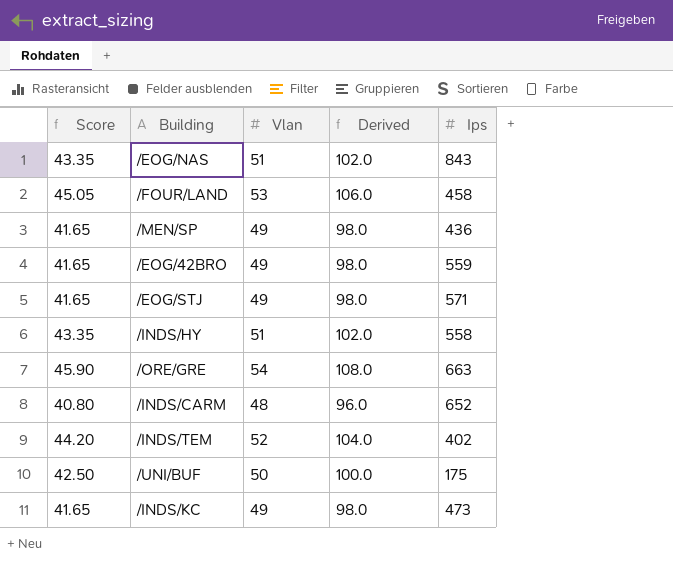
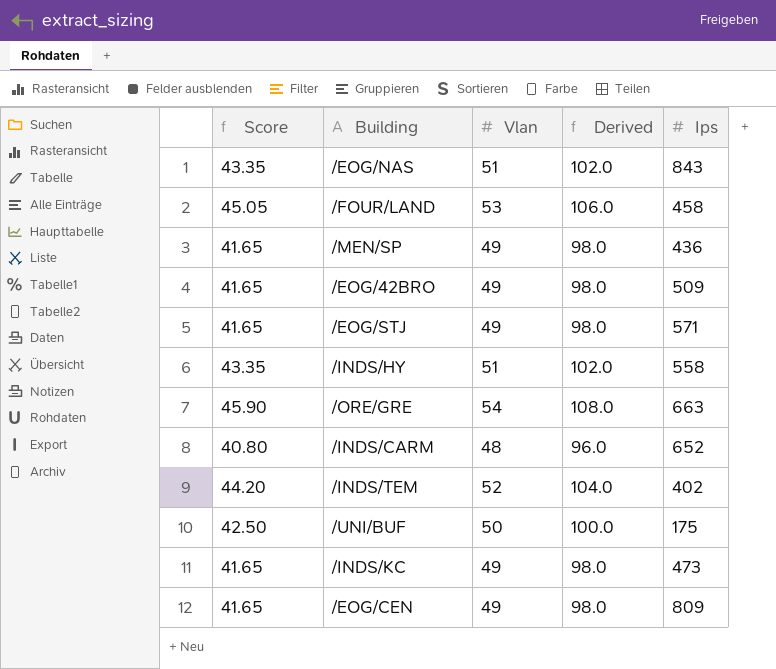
/EOG/42BRO | Ips: 559 -> 509
row /EOG/CEN: none -> 41.65 | 49 | 98.0 | 809

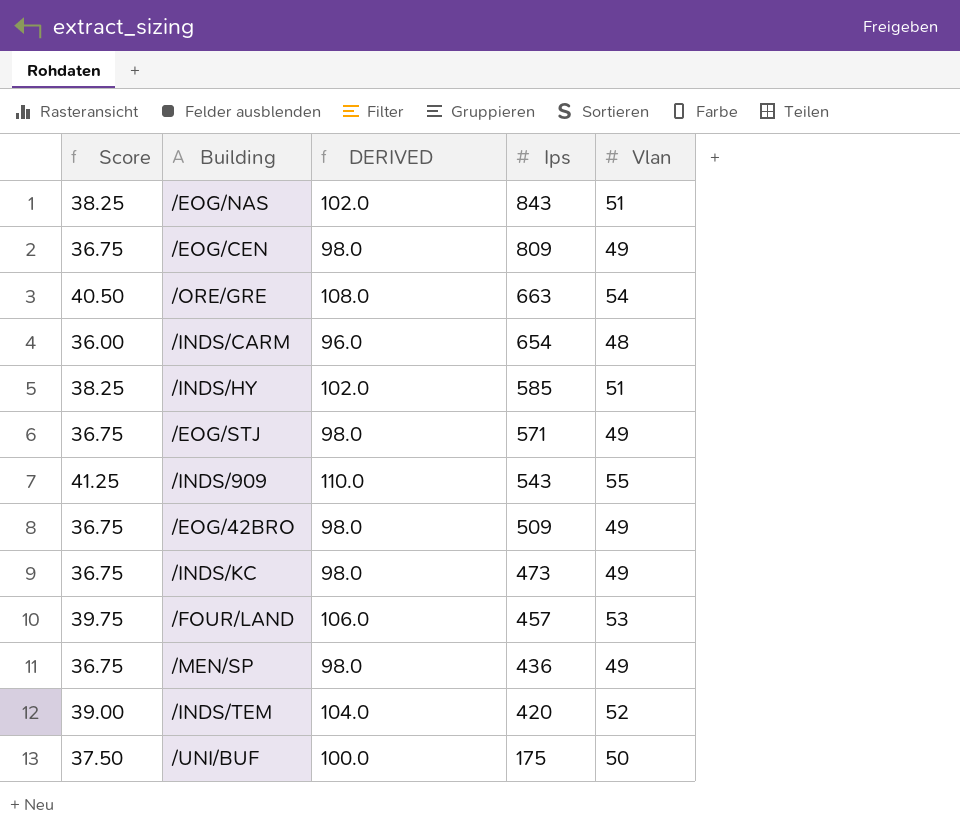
row order: none -> Ips descending
column Score | formula: [Vlan] * 0.85 -> [Vlan] * 0.75
column name: Derived -> DERIVED
column Vlan | position: 3 -> 5
/INDS/CARM | Ips: 652 -> 654
/INDS/HY | Ips: 558 -> 585
row /INDS/909: none -> 41.25 | 110.0 | 543 | 55
/FOUR/LAND | Ips: 458 -> 457
/INDS/TEM | Ips: 402 -> 420

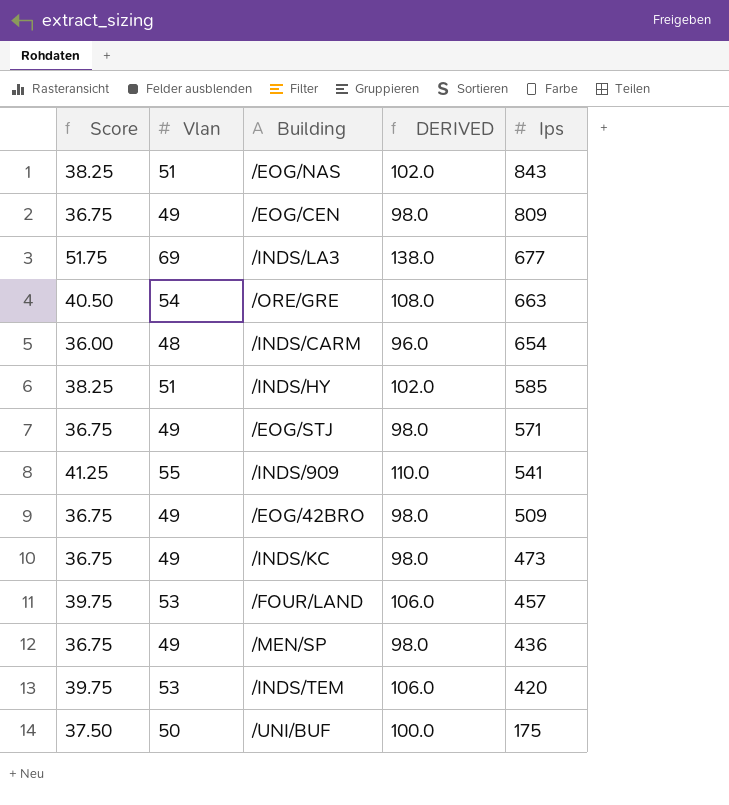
column Vlan | position: 5 -> 2
row /INDS/LA3: none -> 51.75 | 69 | 138.0 | 677
/INDS/909 | Ips: 543 -> 541
/INDS/TEM | Score: 39.00 -> 39.75
/INDS/TEM | Vlan: 52 -> 53
/INDS/TEM | DERIVED: 104.0 -> 106.0

